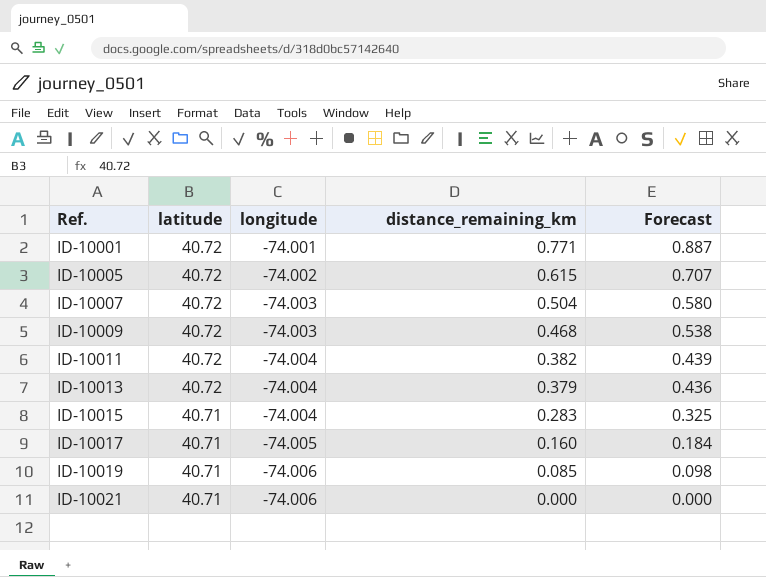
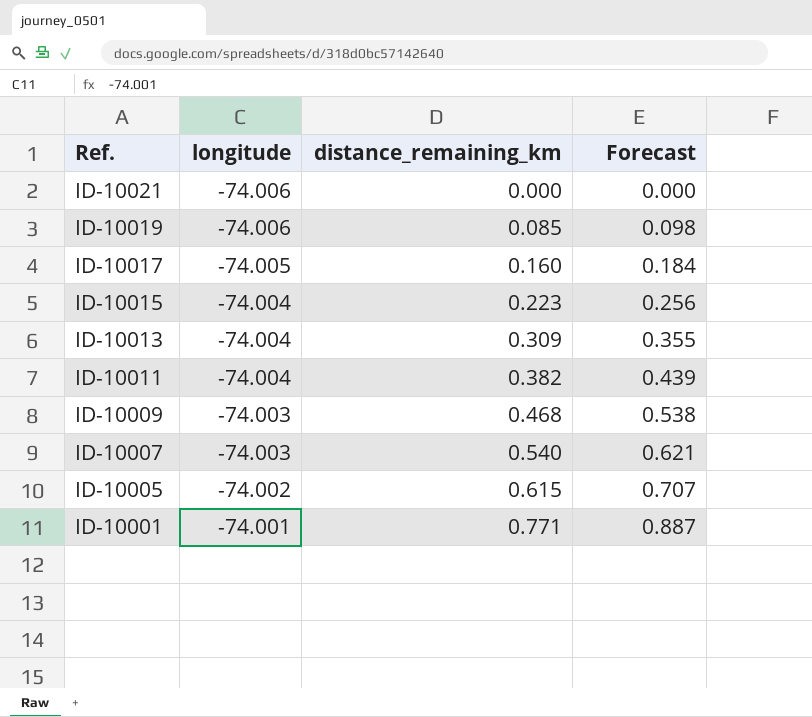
row order: Ref. ascending -> Ref. descending
column latitude | position: 2 -> none
ID-10015 | distance_remaining_km: 0.283 -> 0.223
ID-10015 | Forecast: 0.325 -> 0.256
ID-10013 | distance_remaining_km: 0.379 -> 0.309
ID-10013 | Forecast: 0.436 -> 0.355
ID-10007 | distance_remaining_km: 0.504 -> 0.540
ID-10007 | Forecast: 0.580 -> 0.621

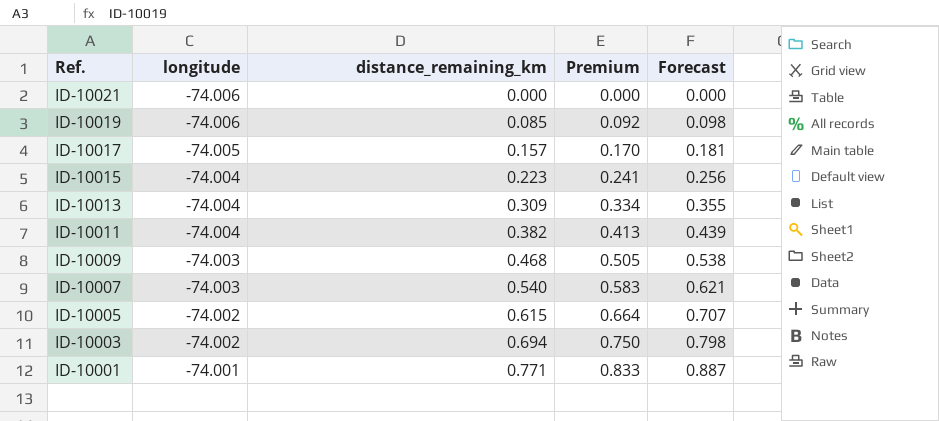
column Premium | formula: none -> [distance_remaining_km] * 1.08
ID-10017 | distance_remaining_km: 0.160 -> 0.157
ID-10017 | Forecast: 0.184 -> 0.181
row ID-10003: none -> -74.002 | 0.694 | 0.750 | 0.798

